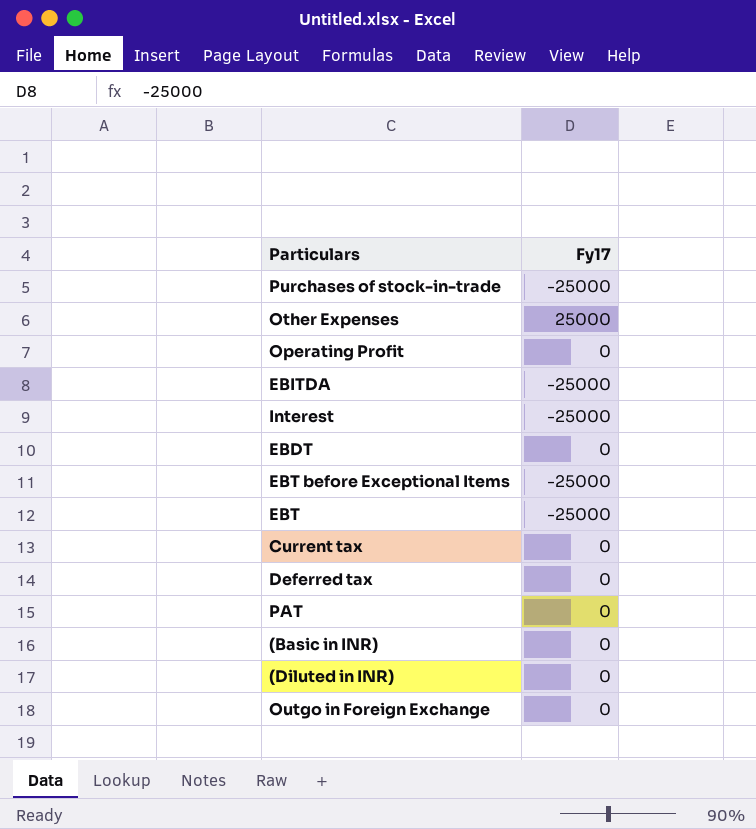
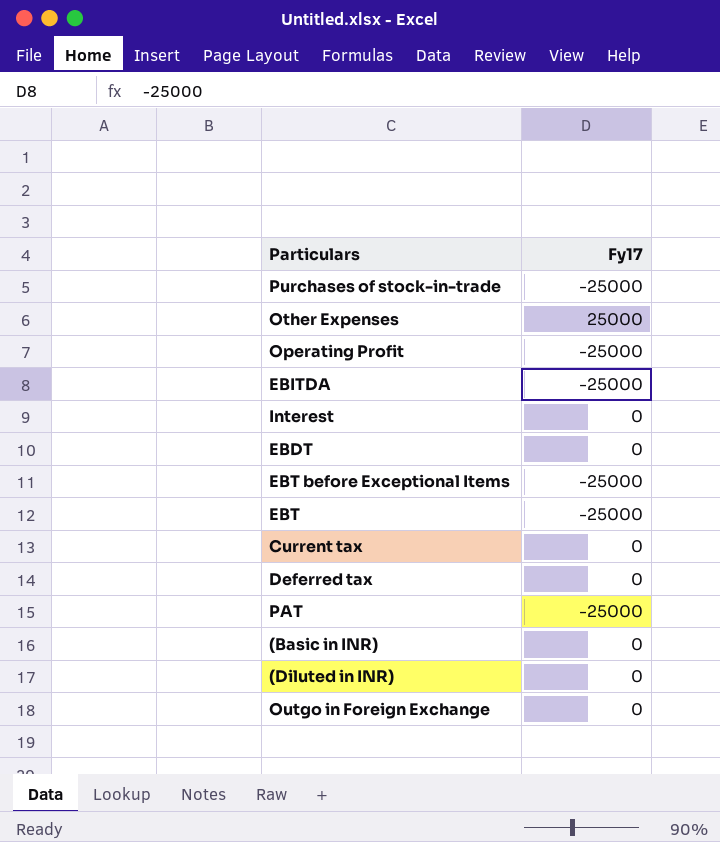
Operating Profit | Fy17: 0 -> -25000
Interest | Fy17: -25000 -> 0
PAT | Fy17: 0 -> -25000

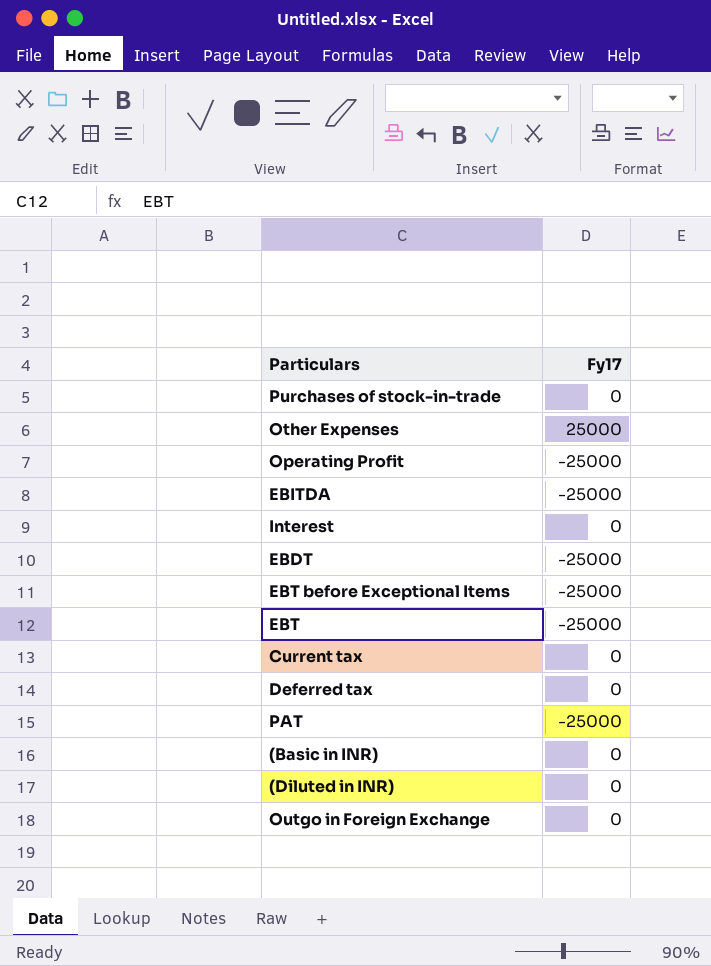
Purchases of stock-in-trade | Fy17: -25000 -> 0
EBDT | Fy17: 0 -> -25000

